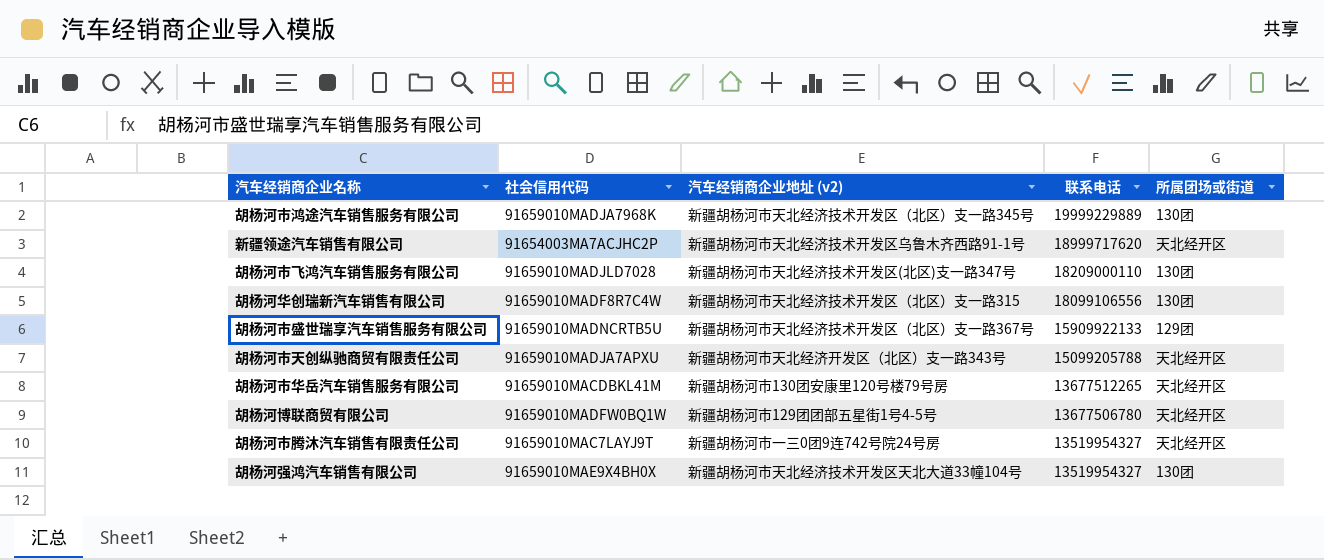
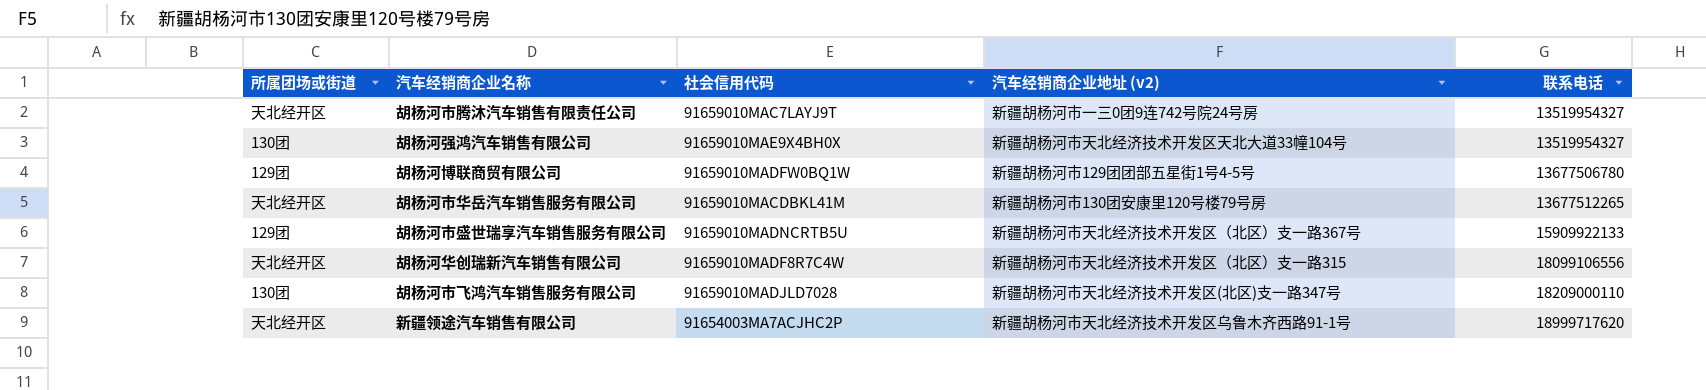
row order: 联系电话 descending -> 联系电话 ascending
column 所属团场或街道 | position: 5 -> 1
row 胡杨河市鸿途汽车销售服务有限公司: 91659010MADJA7968K | 新疆胡杨河市天北经济技术开发区（北区）支一路345号 | 19999229889 | 130团 -> none
row 胡杨河市天创纵驰商贸有限责任公司: 91659010MADJA7APXU | 新疆胡杨河市天北经济开发区（北区）支一路343号 | 15099205788 | 天北经开区 -> none
胡杨河博联商贸有限公司 | 所属团场或街道: 天北经开区 -> 129团
胡杨河华创瑞新汽车销售有限公司 | 所属团场或街道: 130团 -> 天北经开区

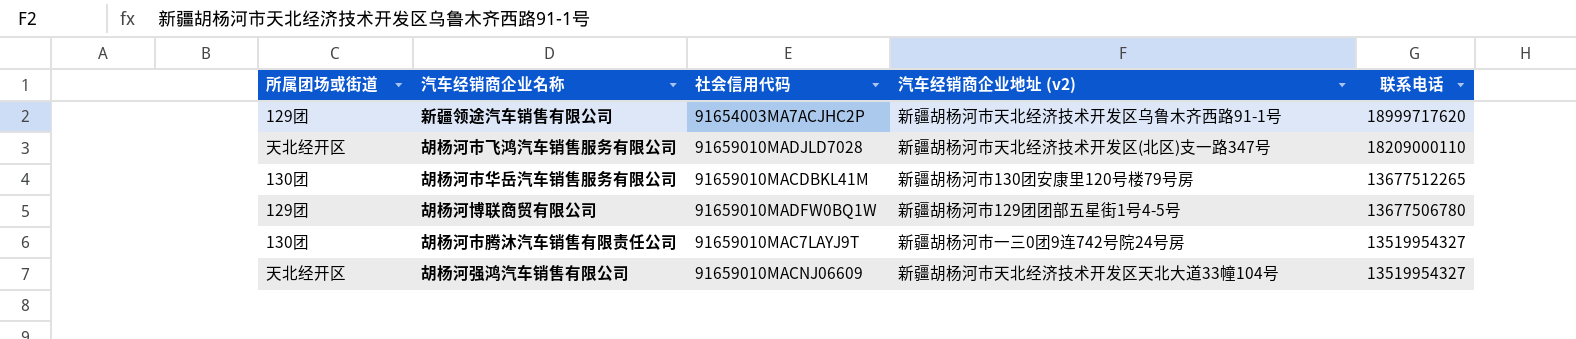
row order: 联系电话 ascending -> 联系电话 descending
row 胡杨河市盛世瑞享汽车销售服务有限公司: 129团 | 91659010MADNCRTB5U | 新疆胡杨河市天北经济技术开发区（北区）支一路367号 | 15909922133 -> none
row 胡杨河华创瑞新汽车销售有限公司: 天北经开区 | 91659010MADF8R7C4W | 新疆胡杨河市天北经济技术开发区（北区）支一路315 | 18099106556 -> none
新疆领途汽车销售有限公司 | 所属团场或街道: 天北经开区 -> 129团
胡杨河市飞鸿汽车销售服务有限公司 | 所属团场或街道: 130团 -> 天北经开区
胡杨河市华岳汽车销售服务有限公司 | 所属团场或街道: 天北经开区 -> 130团
胡杨河市腾沐汽车销售有限责任公司 | 所属团场或街道: 天北经开区 -> 130团
胡杨河强鸿汽车销售有限公司 | 所属团场或街道: 130团 -> 天北经开区
胡杨河强鸿汽车销售有限公司 | 社会信用代码: 91659010MAE9X4BH0X -> 91659010MACNJ06609

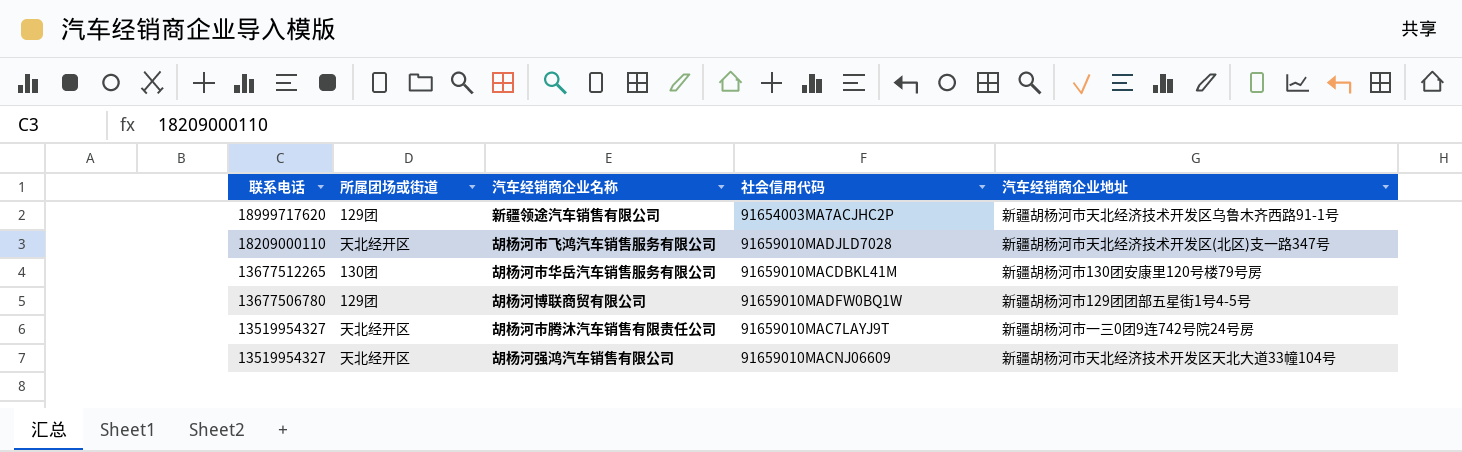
column 联系电话 | position: 5 -> 1
column name: 汽车经销商企业地址 (v2) -> 汽车经销商企业地址
胡杨河市腾沐汽车销售有限责任公司 | 所属团场或街道: 130团 -> 天北经开区

